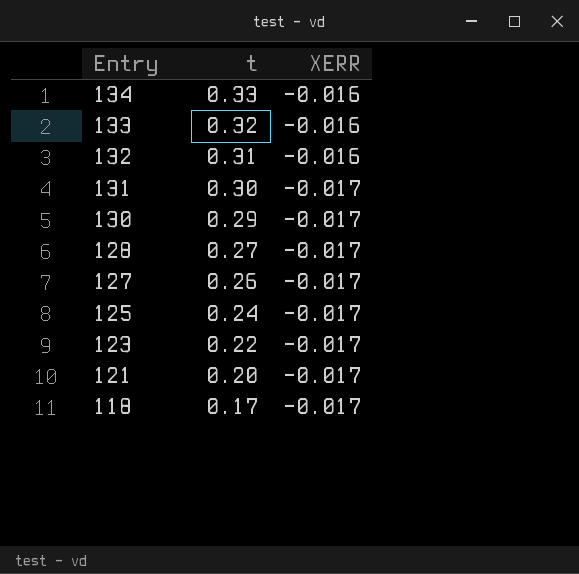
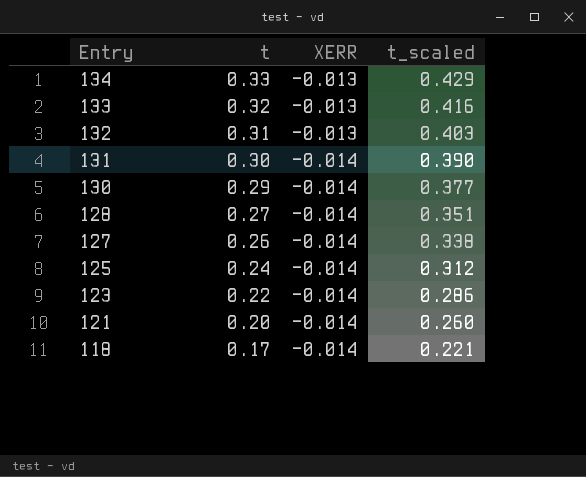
column t_scaled | formula: none -> [t] * 1.3
134 | XERR: -0.016 -> -0.013
133 | XERR: -0.016 -> -0.013
132 | XERR: -0.016 -> -0.013
131 | XERR: -0.017 -> -0.014
130 | XERR: -0.017 -> -0.014
128 | XERR: -0.017 -> -0.014
127 | XERR: -0.017 -> -0.014
125 | XERR: -0.017 -> -0.014
123 | XERR: -0.017 -> -0.014
121 | XERR: -0.017 -> -0.014
118 | XERR: -0.017 -> -0.014

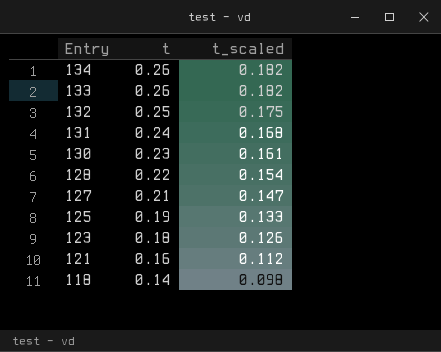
column XERR | position: 3 -> none
column t_scaled | formula: [t] * 1.3 -> [t] * 0.7
134 | t: 0.33 -> 0.26
133 | t: 0.32 -> 0.26
132 | t: 0.31 -> 0.25
131 | t: 0.30 -> 0.24
130 | t: 0.29 -> 0.23
128 | t: 0.27 -> 0.22
127 | t: 0.26 -> 0.21
125 | t: 0.24 -> 0.19
123 | t: 0.22 -> 0.18
121 | t: 0.20 -> 0.16
118 | t: 0.17 -> 0.14

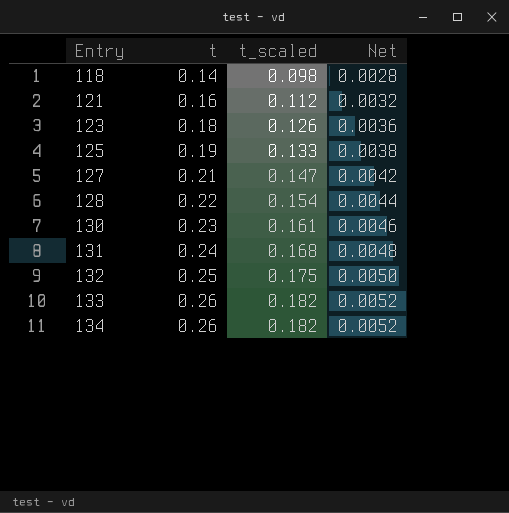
row order: Entry descending -> Entry ascending
column Net | formula: none -> [t] * 0.02

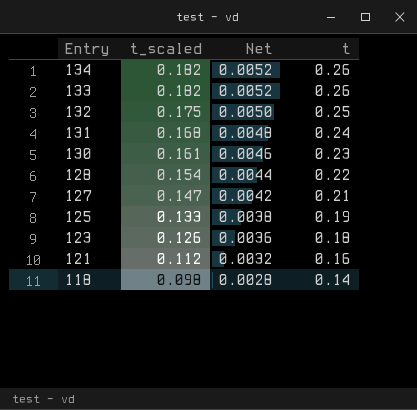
row order: Entry ascending -> Entry descending
column t | position: 2 -> 4

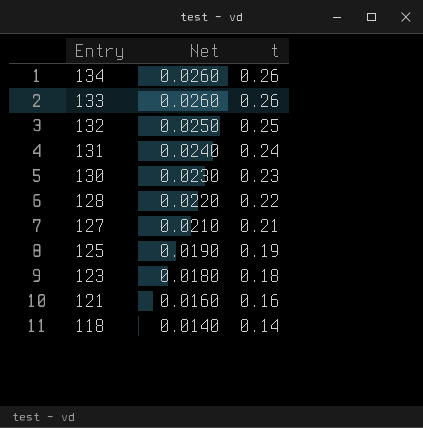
column t_scaled | formula: [t] * 0.7 -> none
column Net | formula: [t] * 0.02 -> [t] * 0.1

